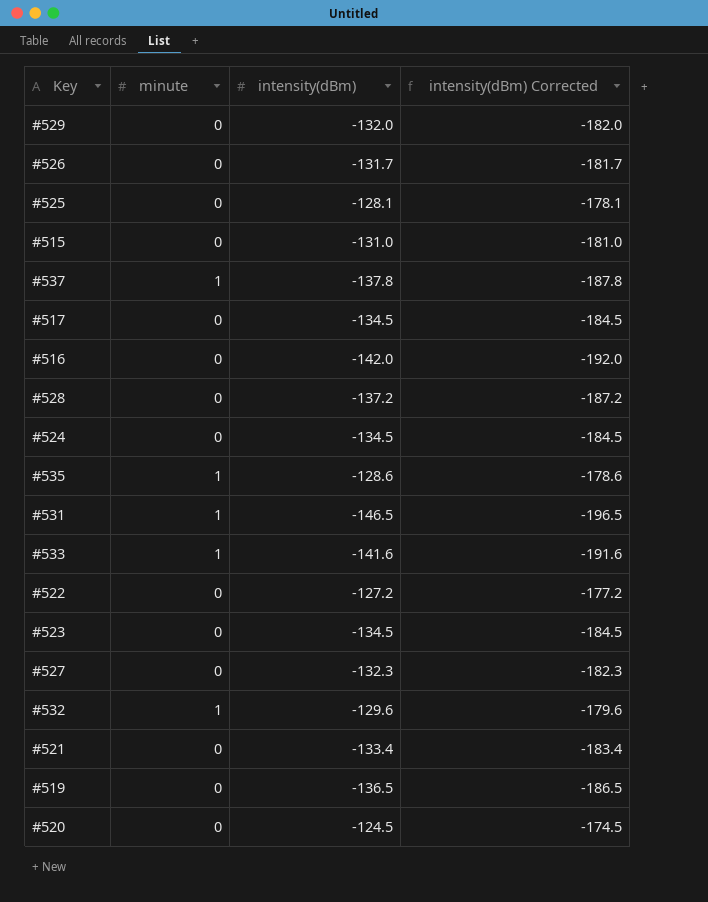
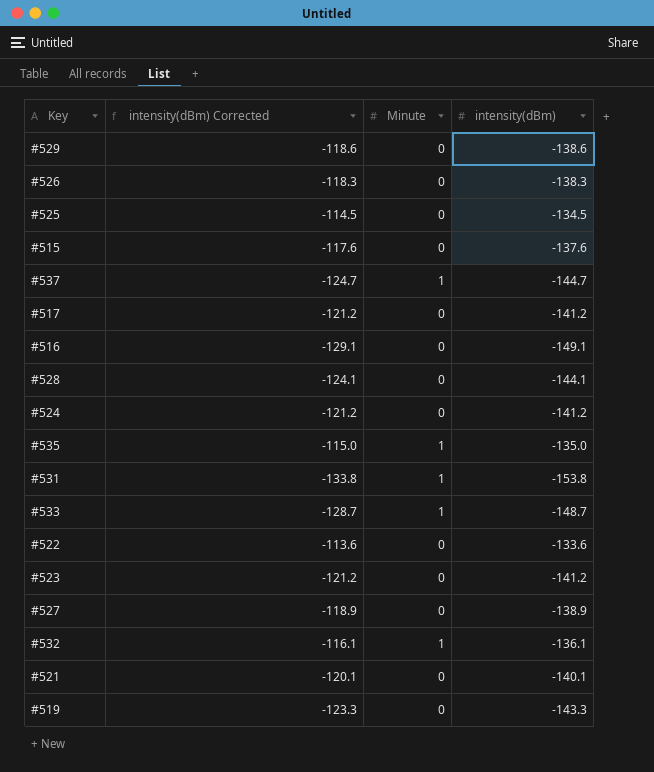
column intensity(dBm) Corrected | formula: [intensity(dBm)] - 50 -> [intensity(dBm)] + 20
column intensity(dBm) Corrected | position: 4 -> 2
column name: minute -> Minute
row #520: 0 | -124.5 | -174.5 -> none
#529 | intensity(dBm): -132.0 -> -138.6
#526 | intensity(dBm): -131.7 -> -138.3
#525 | intensity(dBm): -128.1 -> -134.5
#515 | intensity(dBm): -131.0 -> -137.6
#537 | intensity(dBm): -137.8 -> -144.7
#517 | intensity(dBm): -134.5 -> -141.2
#516 | intensity(dBm): -142.0 -> -149.1
#528 | intensity(dBm): -137.2 -> -144.1
#524 | intensity(dBm): -134.5 -> -141.2
#535 | intensity(dBm): -128.6 -> -135.0
#531 | intensity(dBm): -146.5 -> -153.8
#533 | intensity(dBm): -141.6 -> -148.7
#522 | intensity(dBm): -127.2 -> -133.6
#523 | intensity(dBm): -134.5 -> -141.2
#527 | intensity(dBm): -132.3 -> -138.9
#532 | intensity(dBm): -129.6 -> -136.1
#521 | intensity(dBm): -133.4 -> -140.1
#519 | intensity(dBm): -136.5 -> -143.3

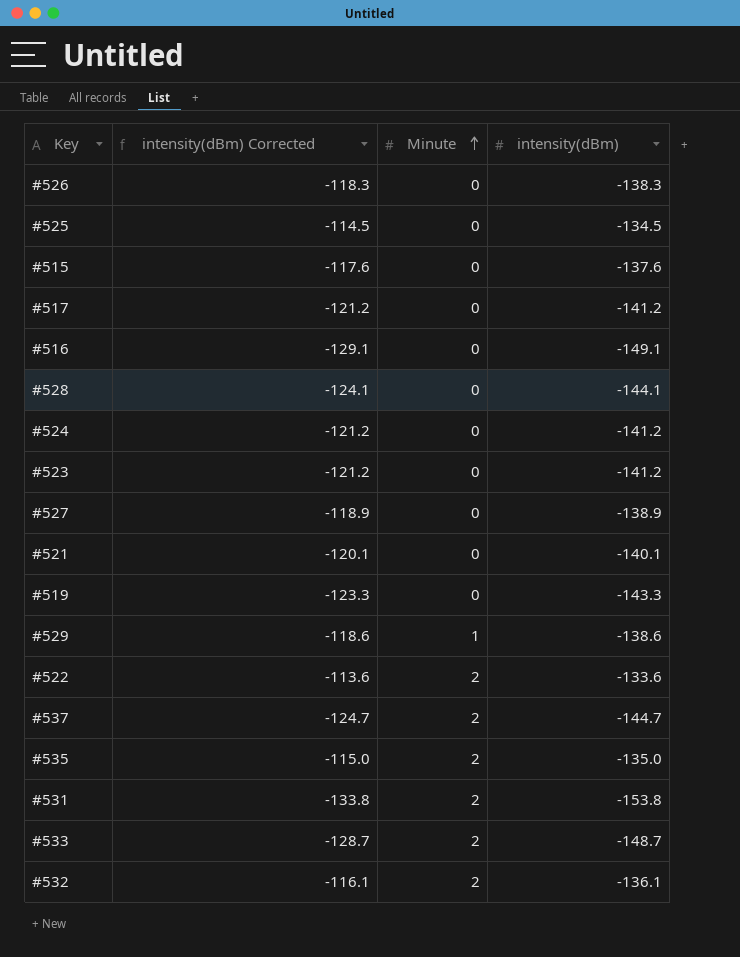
row order: none -> Minute ascending
#529 | Minute: 0 -> 1
#522 | Minute: 0 -> 2
#537 | Minute: 1 -> 2
#535 | Minute: 1 -> 2
#531 | Minute: 1 -> 2
#533 | Minute: 1 -> 2
#532 | Minute: 1 -> 2

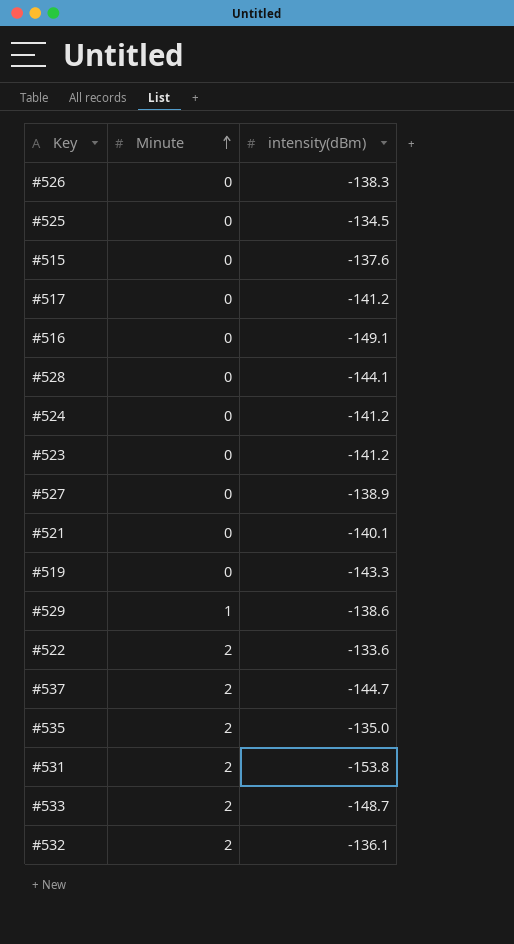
column intensity(dBm) Corrected | formula: [intensity(dBm)] + 20 -> none

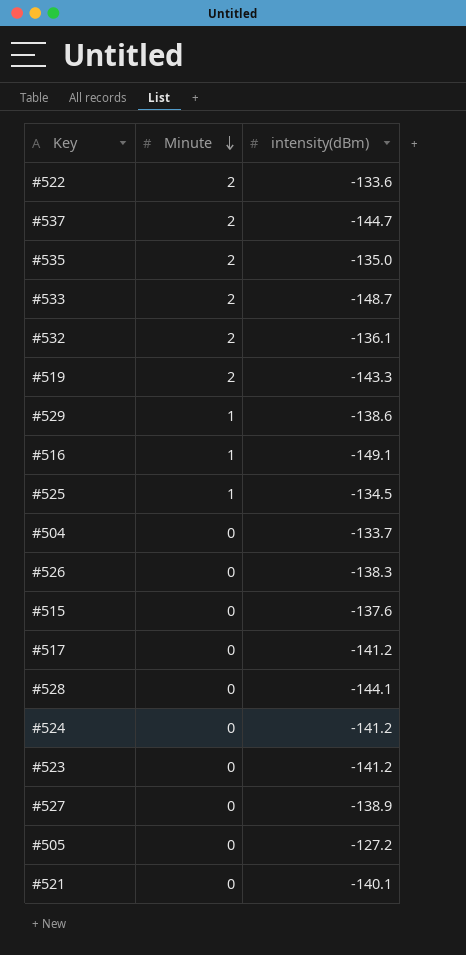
row order: Minute ascending -> Minute descending
row #531: 2 | -153.8 -> none
#519 | Minute: 0 -> 2
#516 | Minute: 0 -> 1
#525 | Minute: 0 -> 1
row #504: none -> 0 | -133.7
row #505: none -> 0 | -127.2

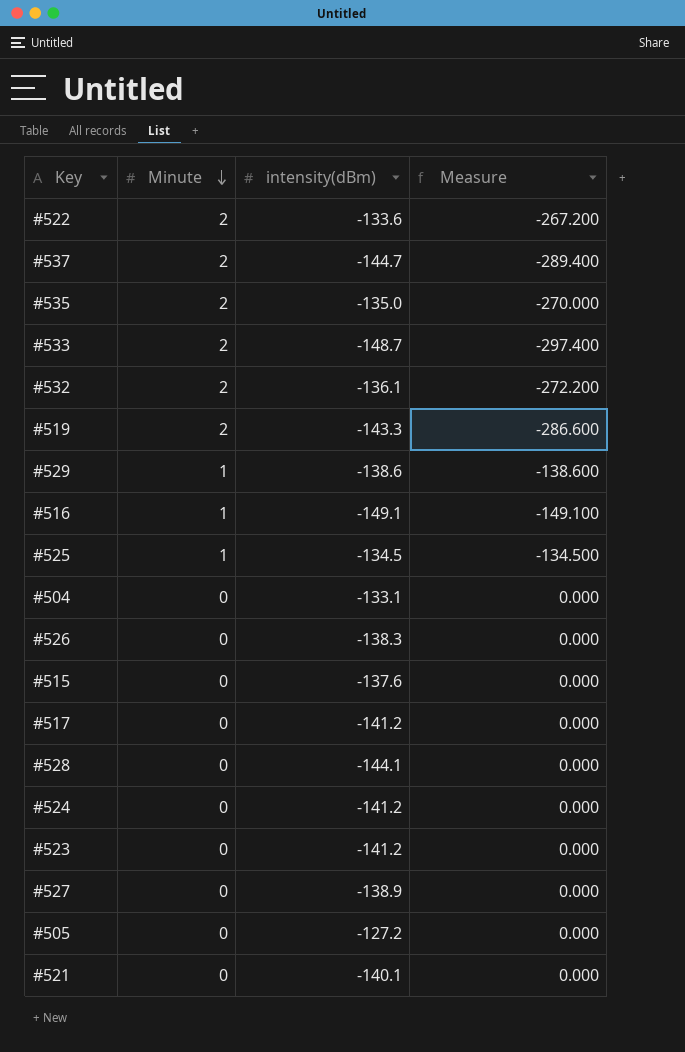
column Measure | formula: none -> [Minute] * [intensity(dBm)]
#504 | intensity(dBm): -133.7 -> -133.1

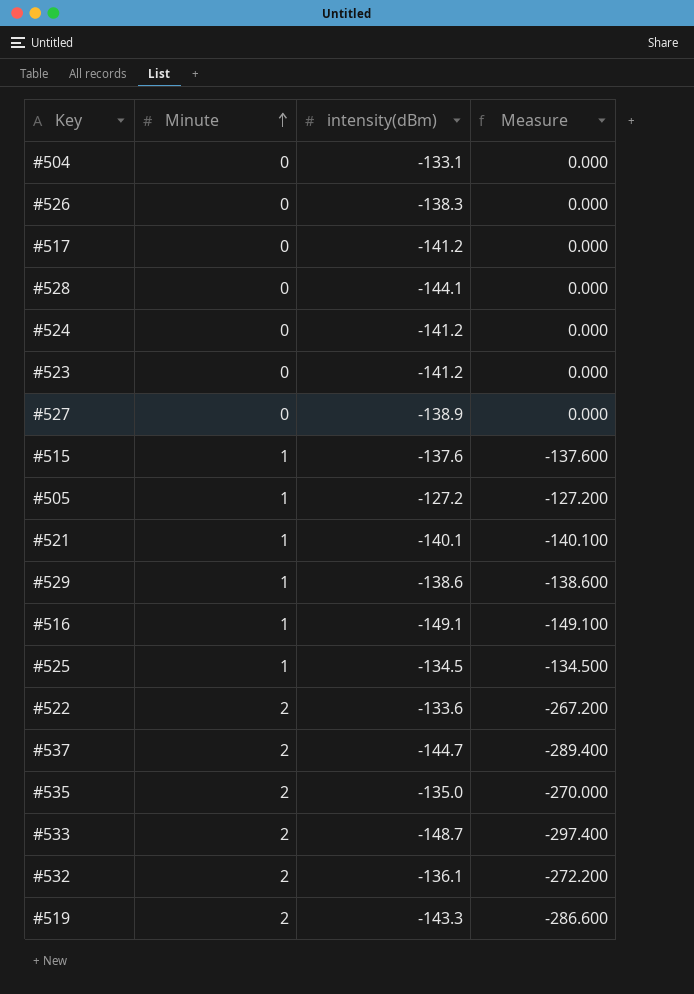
row order: Minute descending -> Minute ascending
#515 | Minute: 0 -> 1
#515 | Measure: 0.000 -> -137.600
#505 | Minute: 0 -> 1
#505 | Measure: 0.000 -> -127.200
#521 | Minute: 0 -> 1
#521 | Measure: 0.000 -> -140.100

